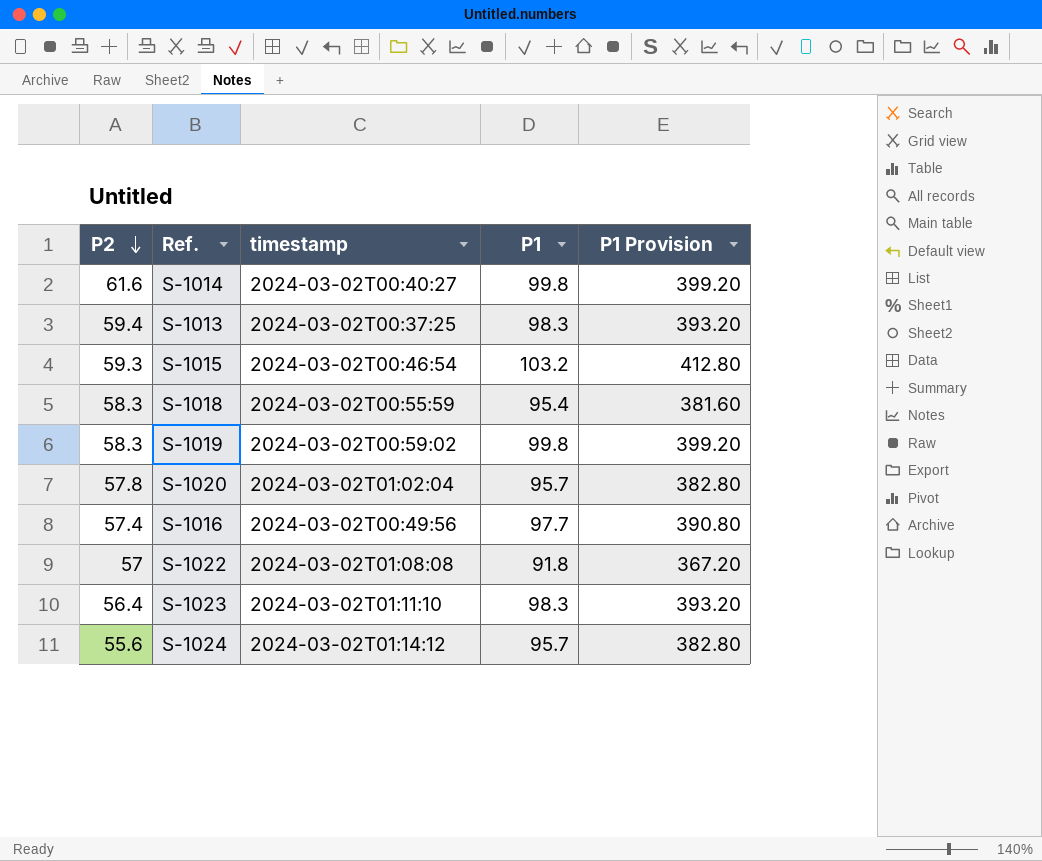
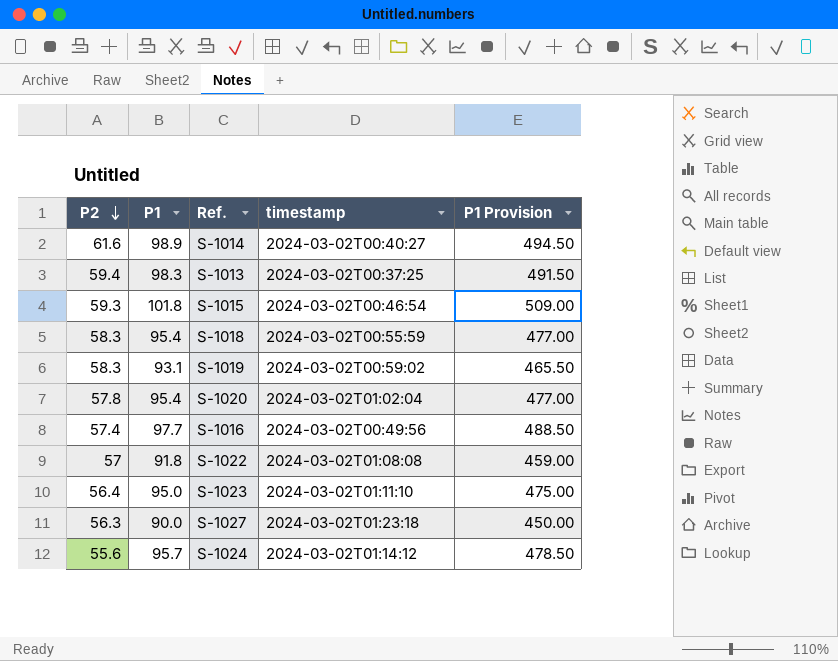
column P1 | position: 4 -> 2
column P1 Provision | formula: [P1] * 4 -> [P1] * 5
S-1014 | P1: 99.8 -> 98.9
S-1015 | P1: 103.2 -> 101.8
S-1019 | P1: 99.8 -> 93.1
S-1020 | P1: 95.7 -> 95.4
S-1023 | P1: 98.3 -> 95.0
row S-1027: none -> 56.3 | 90.0 | 2024-03-02T01:23:18 | 450.00

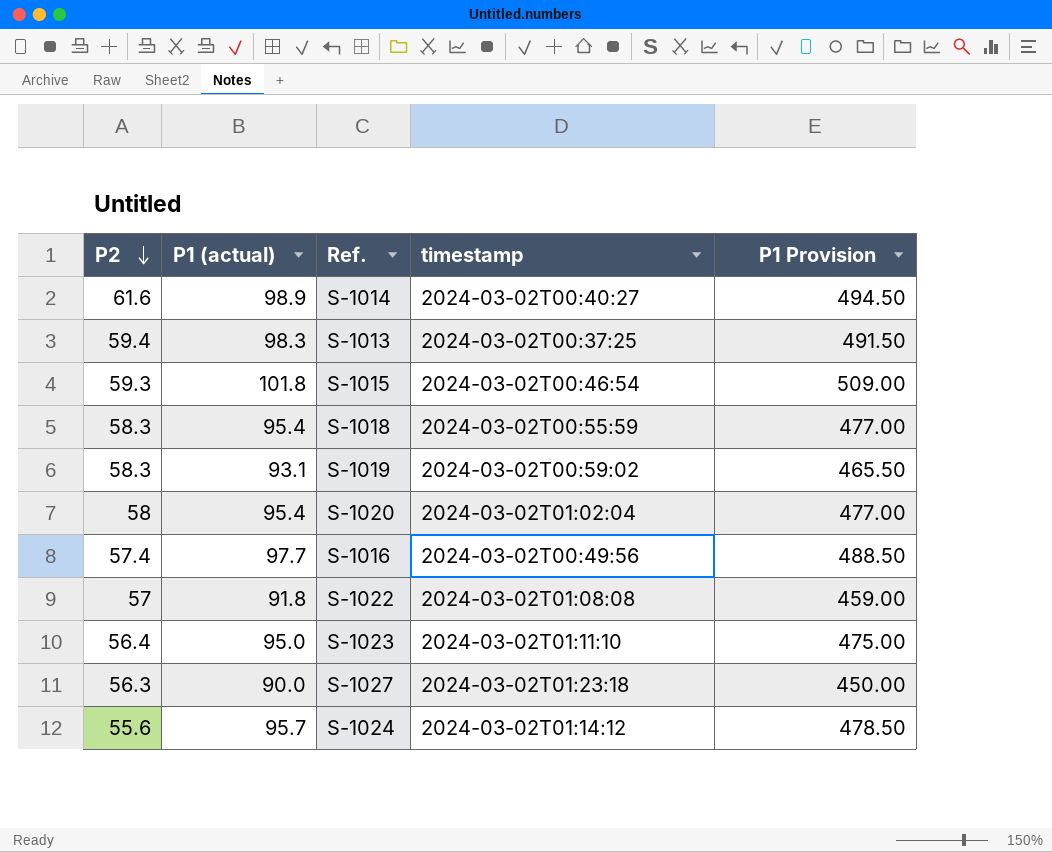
column name: P1 -> P1 (actual)
S-1020 | P2: 57.8 -> 58

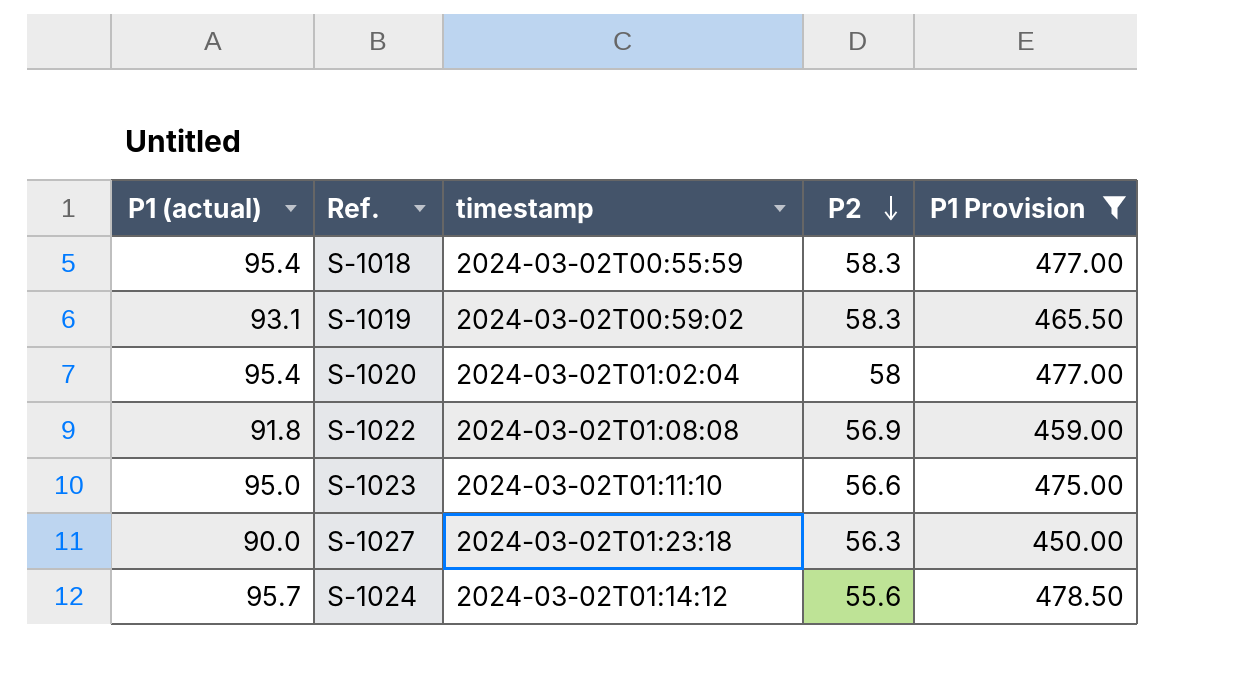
filter: none -> P1 Provision <= 478.50
column P2 | position: 1 -> 4
S-1022 | P2: 57 -> 56.9
S-1023 | P2: 56.4 -> 56.6

